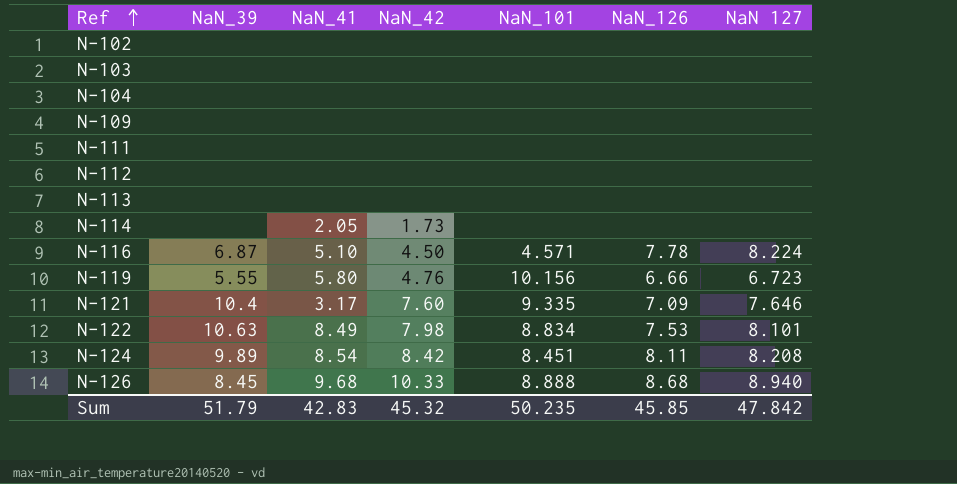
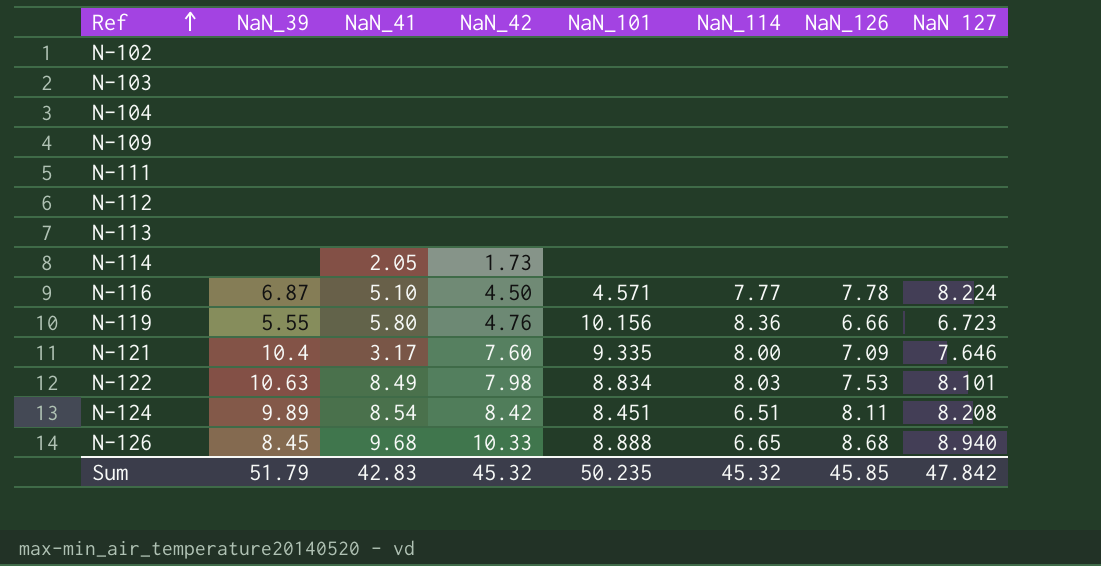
column NaN_114 | position: none -> 6

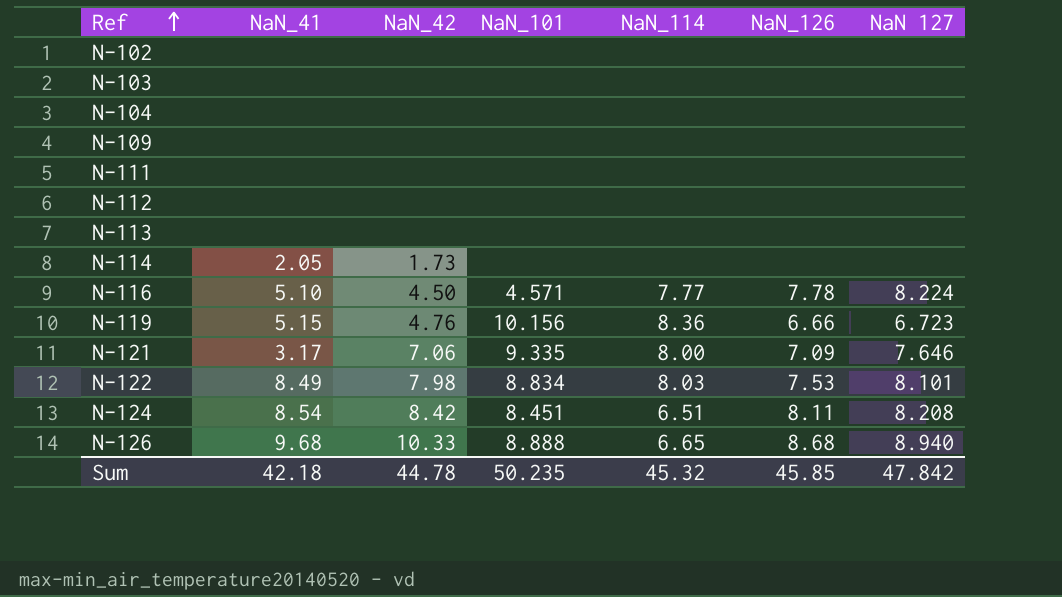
column NaN_39 | position: 2 -> none
N-119 | NaN_41: 5.80 -> 5.15
N-121 | NaN_42: 7.60 -> 7.06
Sum | NaN_41: 42.83 -> 42.18
Sum | NaN_42: 45.32 -> 44.78

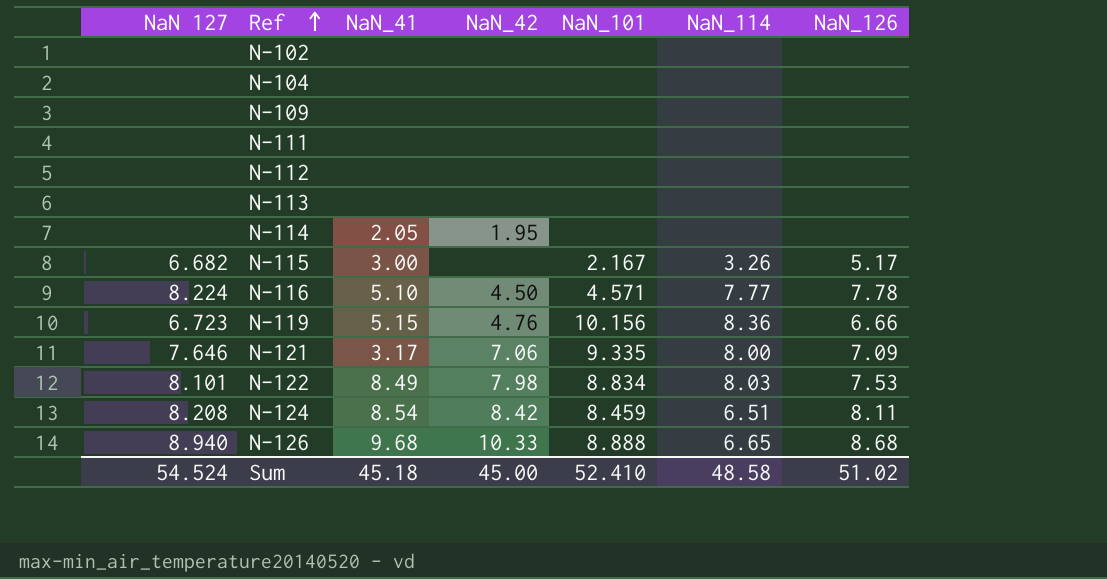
column NaN 127 | position: 7 -> 1
row N-103: none | none | none | none | none | none -> none
N-114 | NaN_42: 1.73 -> 1.95
row N-115: none -> 6.682 | 3.00 | none | 2.167 | 3.26 | 5.17
N-124 | NaN_101: 8.451 -> 8.459
Sum | NaN 127: 47.842 -> 54.524
Sum | NaN_41: 42.18 -> 45.18
Sum | NaN_42: 44.78 -> 45.00
Sum | NaN_101: 50.235 -> 52.410
Sum | NaN_114: 45.32 -> 48.58
Sum | NaN_126: 45.85 -> 51.02

